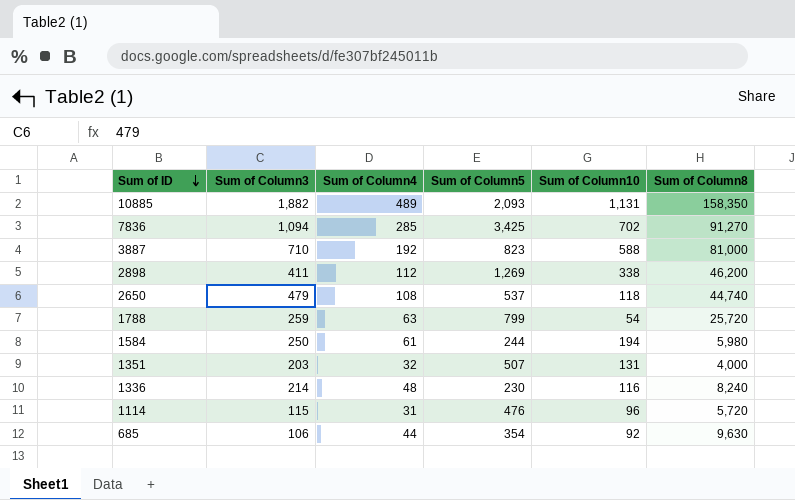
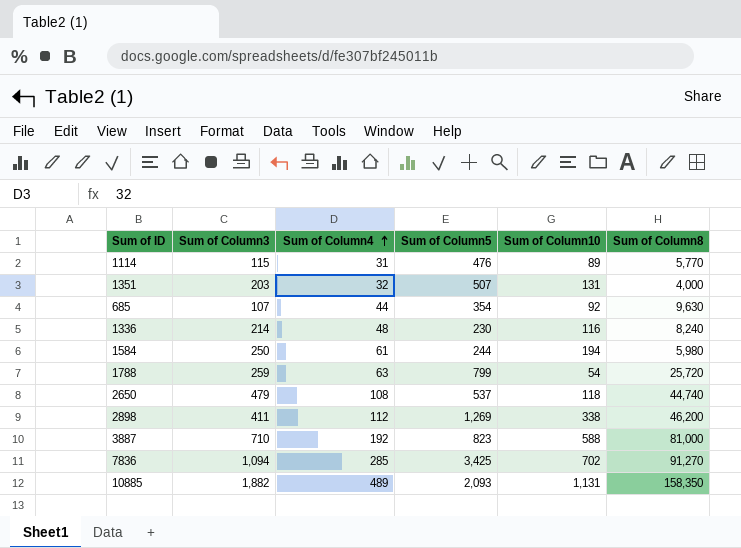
row order: Sum of ID descending -> Sum of Column4 ascending
1114 | Sum of Column10: 96 -> 89
1114 | Sum of Column8: 5,720 -> 5,770
685 | Sum of Column3: 106 -> 107

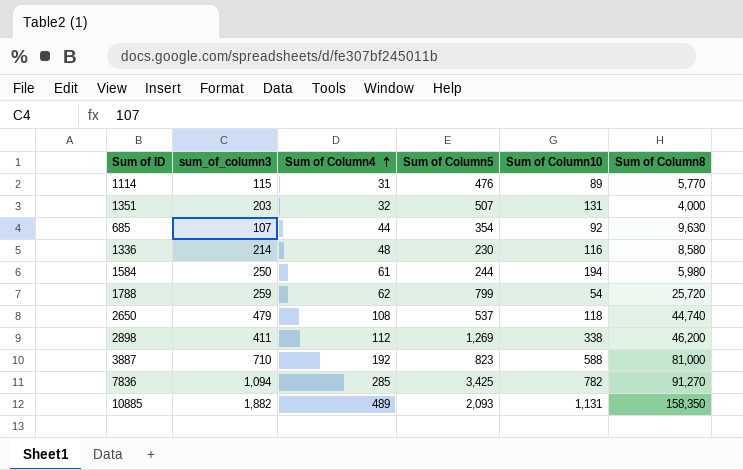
column name: Sum of Column3 -> sum_of_column3
1336 | Sum of Column8: 8,240 -> 8,580
1788 | Sum of Column4: 63 -> 62
7836 | Sum of Column10: 702 -> 782

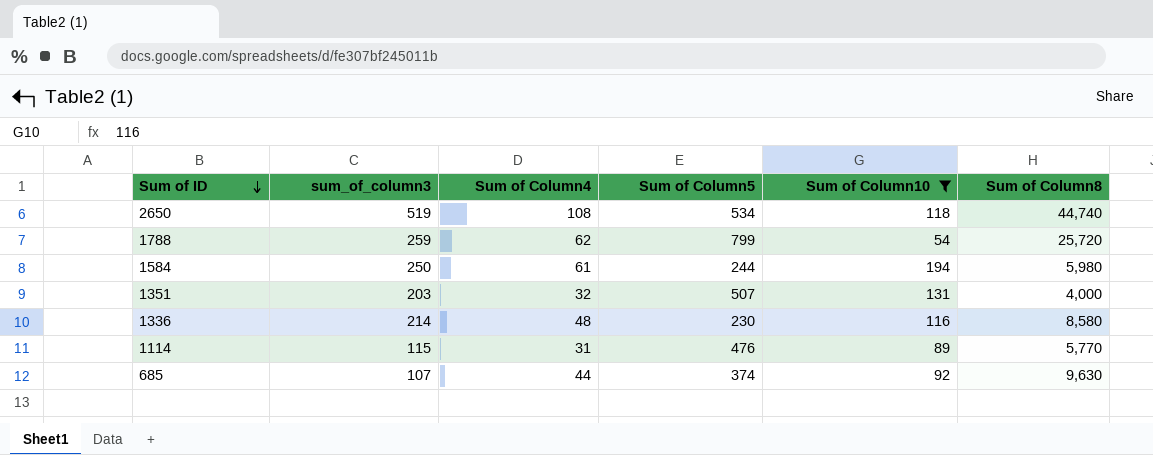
filter: none -> Sum of Column10 <= 194
row order: Sum of Column4 ascending -> Sum of ID descending
2650 | sum_of_column3: 479 -> 519
2650 | Sum of Column5: 537 -> 534
685 | Sum of Column5: 354 -> 374

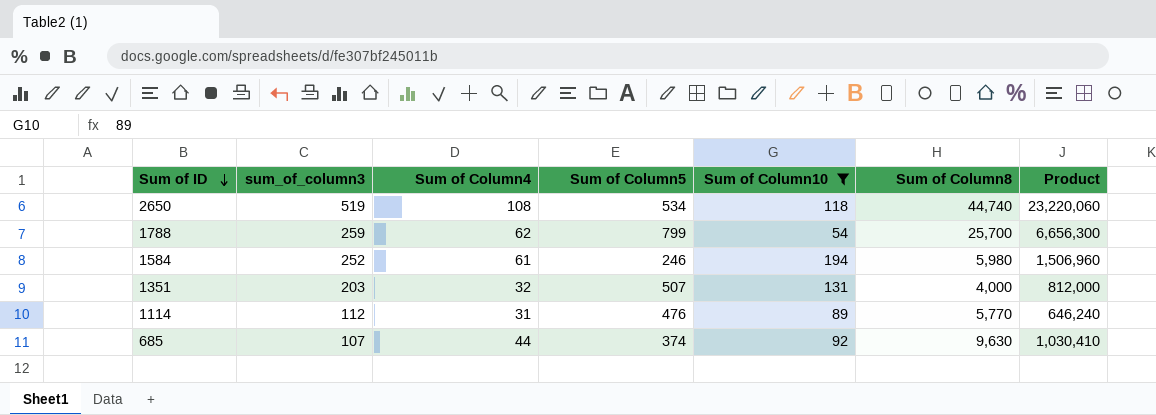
column Product | formula: none -> [sum_of_column3] * [Sum of Column8]
row 1336: 214 | 48 | 230 | 116 | 8,580 -> none
1788 | Sum of Column8: 25,720 -> 25,700
1584 | sum_of_column3: 250 -> 252
1584 | Sum of Column5: 244 -> 246
1114 | sum_of_column3: 115 -> 112

